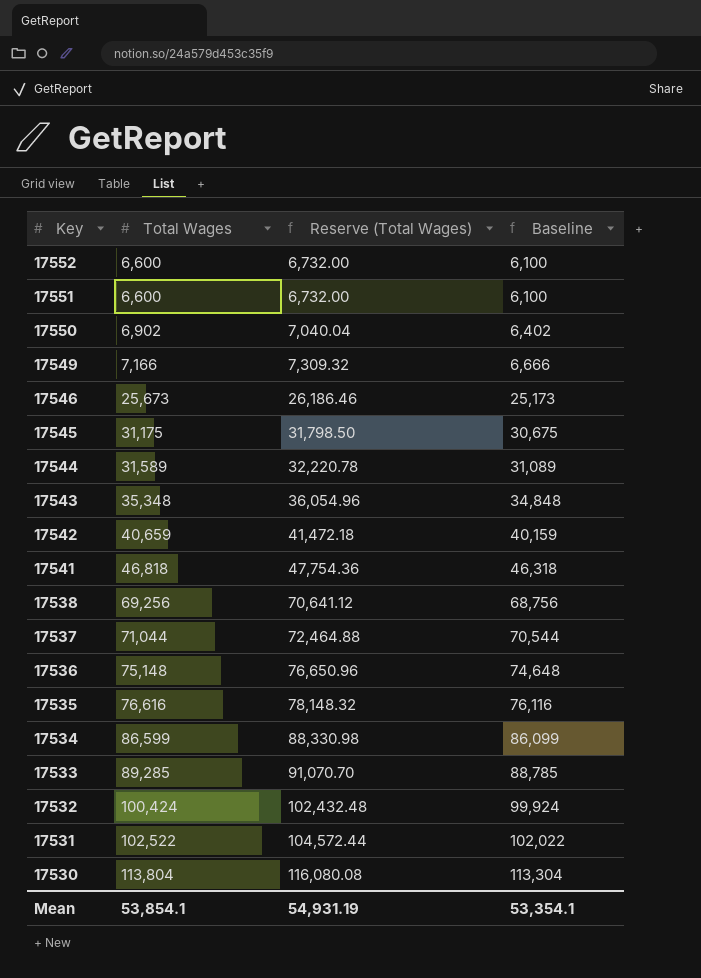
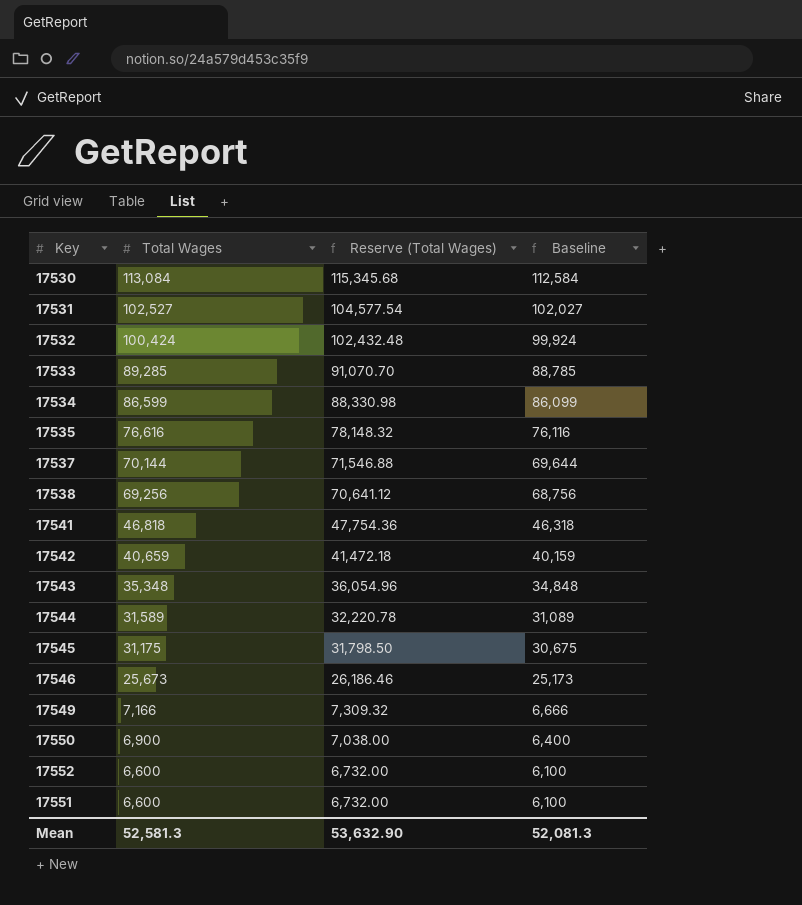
row order: Key descending -> Total Wages descending
row 17536: 75,148 | 76,650.96 | 74,648 -> none
17530 | Total Wages: 113,804 -> 113,084
17530 | Reserve (Total Wages): 116,080.08 -> 115,345.68
17530 | Baseline: 113,304 -> 112,584
17531 | Total Wages: 102,522 -> 102,527
17531 | Reserve (Total Wages): 104,572.44 -> 104,577.54
17531 | Baseline: 102,022 -> 102,027
17537 | Total Wages: 71,044 -> 70,144
17537 | Reserve (Total Wages): 72,464.88 -> 71,546.88
17537 | Baseline: 70,544 -> 69,644
17550 | Total Wages: 6,902 -> 6,900
17550 | Reserve (Total Wages): 7,040.04 -> 7,038.00
17550 | Baseline: 6,402 -> 6,400
Mean | Total Wages: 53,854.1 -> 52,581.3
Mean | Reserve (Total Wages): 54,931.19 -> 53,632.90
Mean | Baseline: 53,354.1 -> 52,081.3

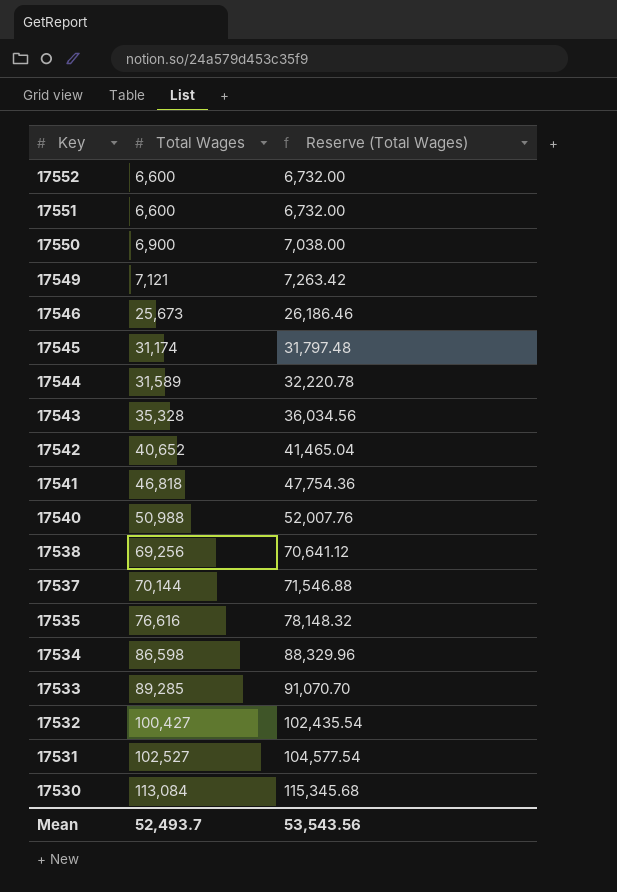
row order: Total Wages descending -> Key descending
column Baseline | formula: [Total Wages] - 500 -> none
17549 | Total Wages: 7,166 -> 7,121
17549 | Reserve (Total Wages): 7,309.32 -> 7,263.42
17545 | Total Wages: 31,175 -> 31,174
17545 | Reserve (Total Wages): 31,798.50 -> 31,797.48
17543 | Total Wages: 35,348 -> 35,328
17543 | Reserve (Total Wages): 36,054.96 -> 36,034.56
17542 | Total Wages: 40,659 -> 40,652
17542 | Reserve (Total Wages): 41,472.18 -> 41,465.04
row 17540: none -> 50,988 | 52,007.76
17534 | Total Wages: 86,599 -> 86,598
17534 | Reserve (Total Wages): 88,330.98 -> 88,329.96
17532 | Total Wages: 100,424 -> 100,427
17532 | Reserve (Total Wages): 102,432.48 -> 102,435.54
Mean | Total Wages: 52,581.3 -> 52,493.7
Mean | Reserve (Total Wages): 53,632.90 -> 53,543.56

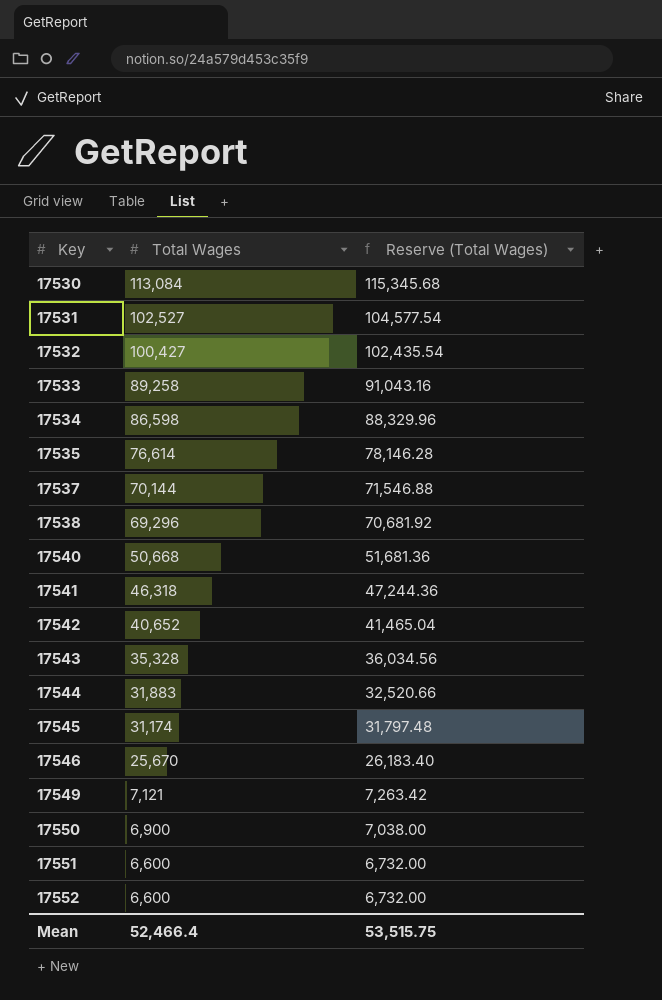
row order: Key descending -> Key ascending
17533 | Total Wages: 89,285 -> 89,258
17533 | Reserve (Total Wages): 91,070.70 -> 91,043.16
17535 | Total Wages: 76,616 -> 76,614
17535 | Reserve (Total Wages): 78,148.32 -> 78,146.28
17538 | Total Wages: 69,256 -> 69,296
17538 | Reserve (Total Wages): 70,641.12 -> 70,681.92
17540 | Total Wages: 50,988 -> 50,668
17540 | Reserve (Total Wages): 52,007.76 -> 51,681.36
17541 | Total Wages: 46,818 -> 46,318
17541 | Reserve (Total Wages): 47,754.36 -> 47,244.36
17544 | Total Wages: 31,589 -> 31,883
17544 | Reserve (Total Wages): 32,220.78 -> 32,520.66
17546 | Total Wages: 25,673 -> 25,670
17546 | Reserve (Total Wages): 26,186.46 -> 26,183.40
Mean | Total Wages: 52,493.7 -> 52,466.4
Mean | Reserve (Total Wages): 53,543.56 -> 53,515.75

